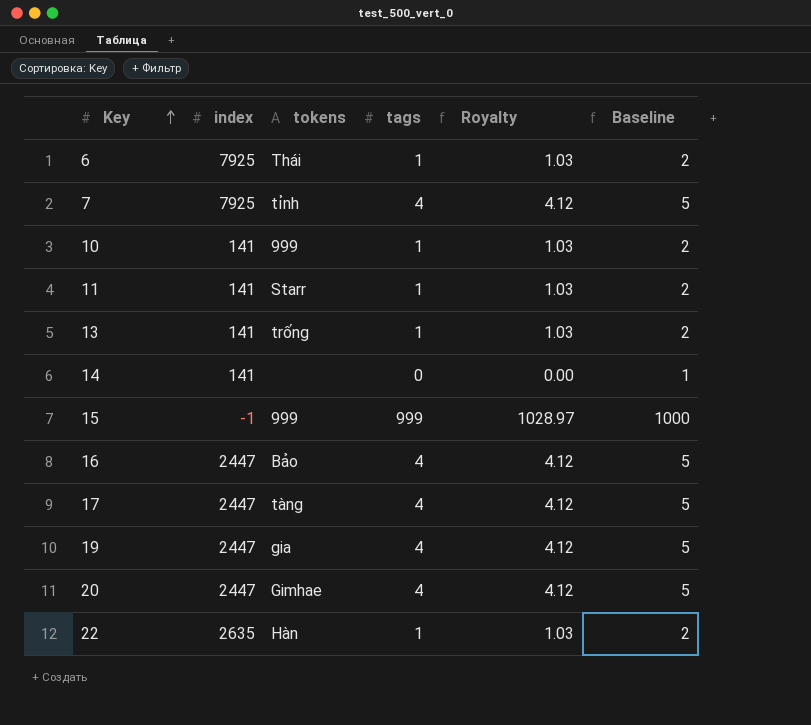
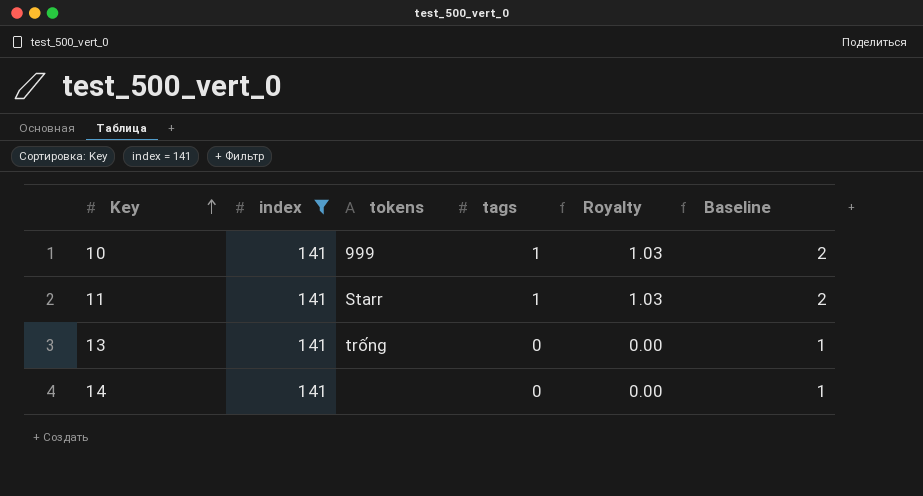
filter: none -> index = 141
13 | tags: 1 -> 0
13 | Royalty: 1.03 -> 0.00
13 | Baseline: 2 -> 1

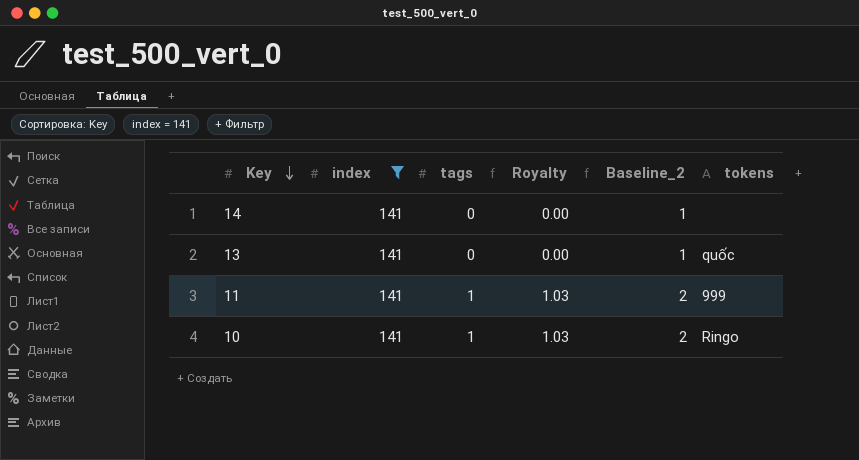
row order: Key ascending -> Key descending
column name: Baseline -> Baseline_2
column tokens | position: 3 -> 6
13 | tokens: trống -> quốc
11 | tokens: Starr -> 999
10 | tokens: 999 -> Ringo

